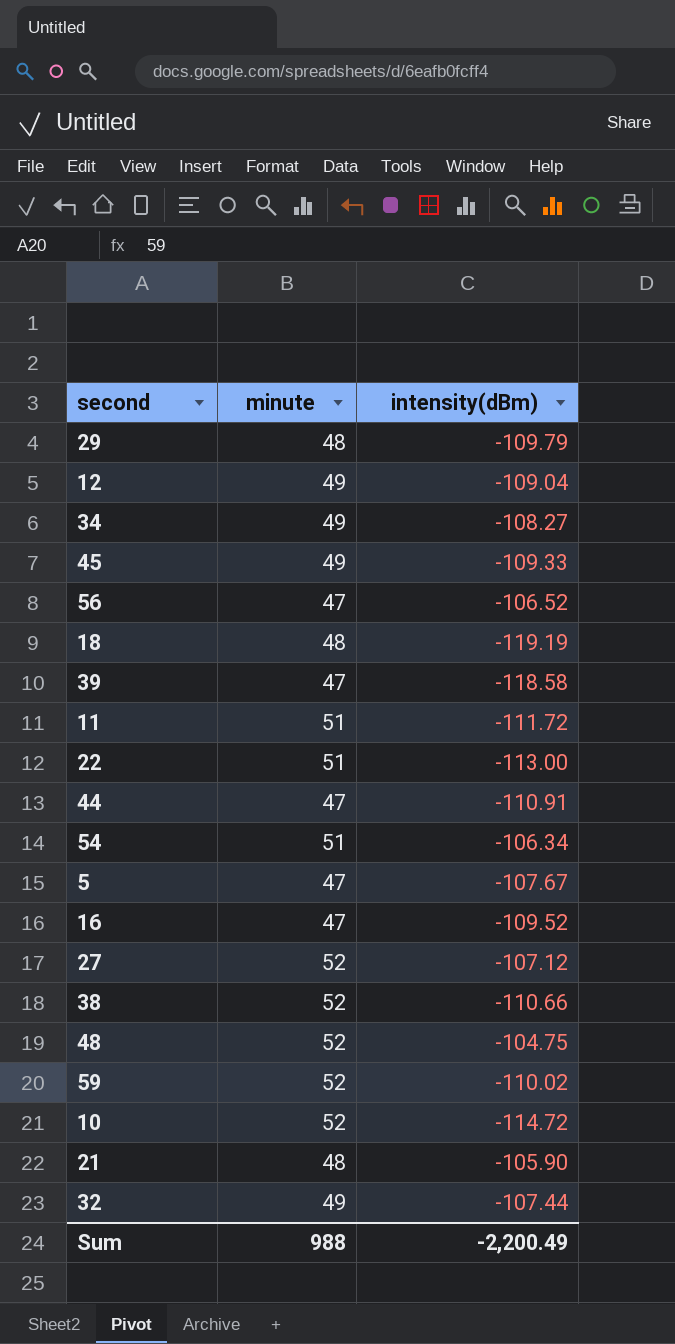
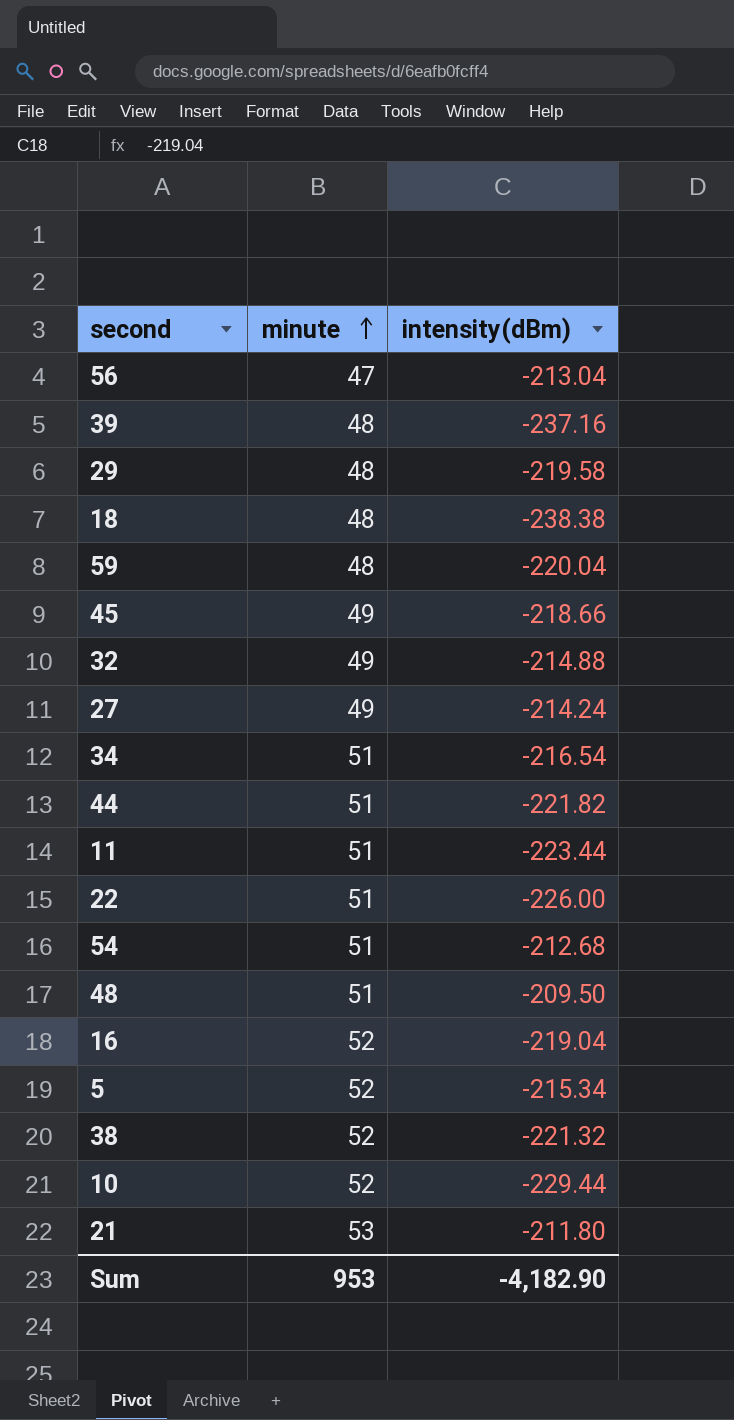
row order: none -> minute ascending
row 12: 49 | -109.04 -> none
56 | intensity(dBm): -106.52 -> -213.04
39 | minute: 47 -> 48
39 | intensity(dBm): -118.58 -> -237.16
29 | intensity(dBm): -109.79 -> -219.58
18 | intensity(dBm): -119.19 -> -238.38
59 | minute: 52 -> 48
59 | intensity(dBm): -110.02 -> -220.04
45 | intensity(dBm): -109.33 -> -218.66
32 | intensity(dBm): -107.44 -> -214.88
27 | minute: 52 -> 49
27 | intensity(dBm): -107.12 -> -214.24
34 | minute: 49 -> 51
34 | intensity(dBm): -108.27 -> -216.54
44 | minute: 47 -> 51
44 | intensity(dBm): -110.91 -> -221.82
11 | intensity(dBm): -111.72 -> -223.44
22 | intensity(dBm): -113.00 -> -226.00
54 | intensity(dBm): -106.34 -> -212.68
48 | minute: 52 -> 51
48 | intensity(dBm): -104.75 -> -209.50
16 | minute: 47 -> 52
16 | intensity(dBm): -109.52 -> -219.04
5 | minute: 47 -> 52
5 | intensity(dBm): -107.67 -> -215.34
38 | intensity(dBm): -110.66 -> -221.32
10 | intensity(dBm): -114.72 -> -229.44
21 | minute: 48 -> 53
21 | intensity(dBm): -105.90 -> -211.80
Sum | minute: 988 -> 953
Sum | intensity(dBm): -2,200.49 -> -4,182.90

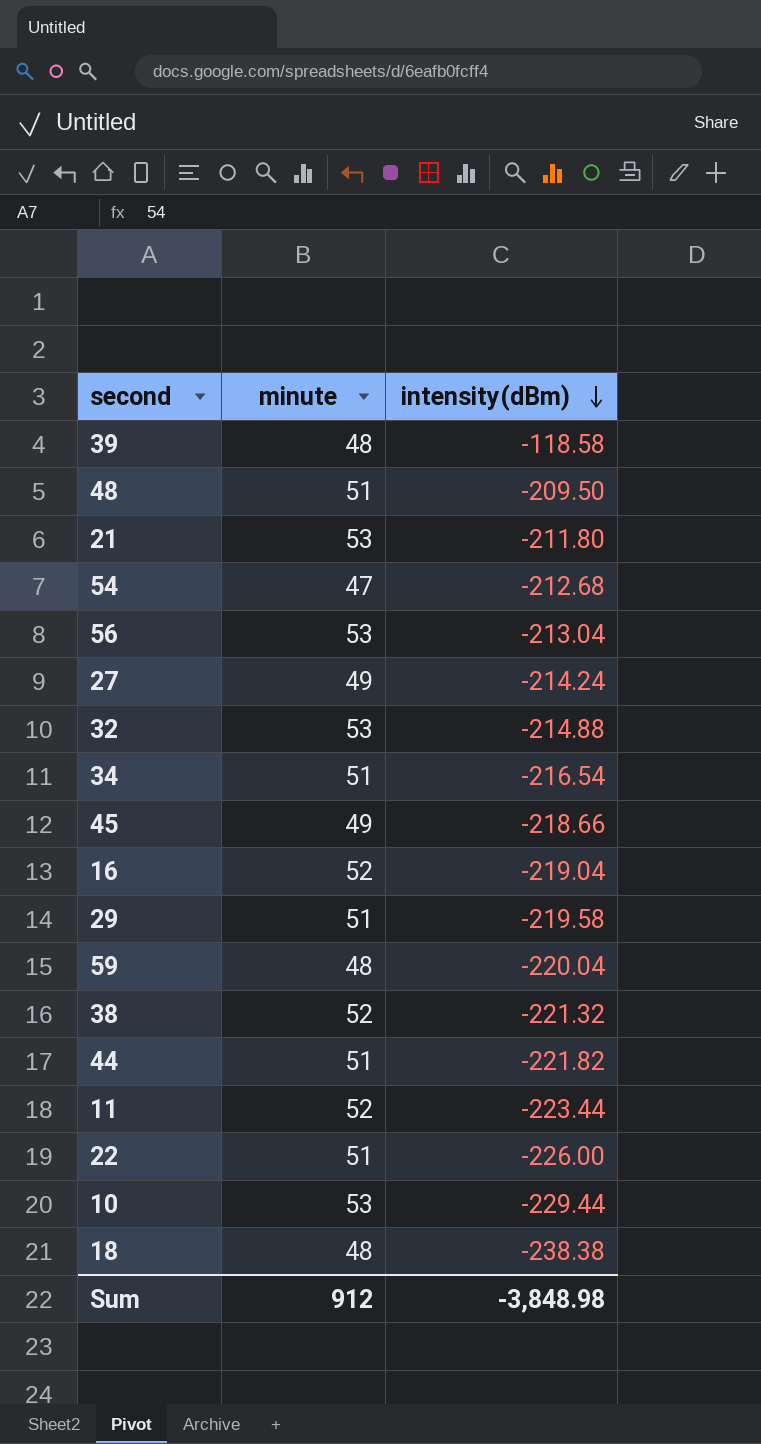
row order: minute ascending -> intensity(dBm) descending
row 5: 52 | -215.34 -> none
39 | intensity(dBm): -237.16 -> -118.58
54 | minute: 51 -> 47
56 | minute: 47 -> 53
32 | minute: 49 -> 53
29 | minute: 48 -> 51
11 | minute: 51 -> 52
10 | minute: 52 -> 53
Sum | minute: 953 -> 912
Sum | intensity(dBm): -4,182.90 -> -3,848.98

